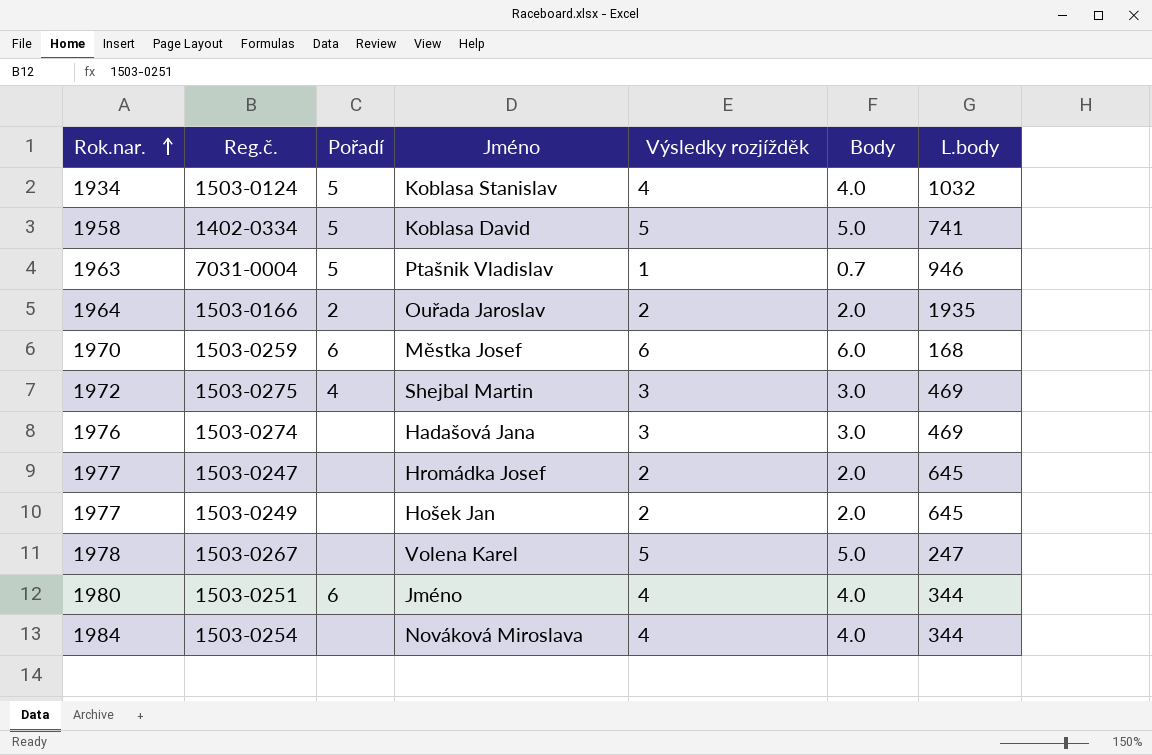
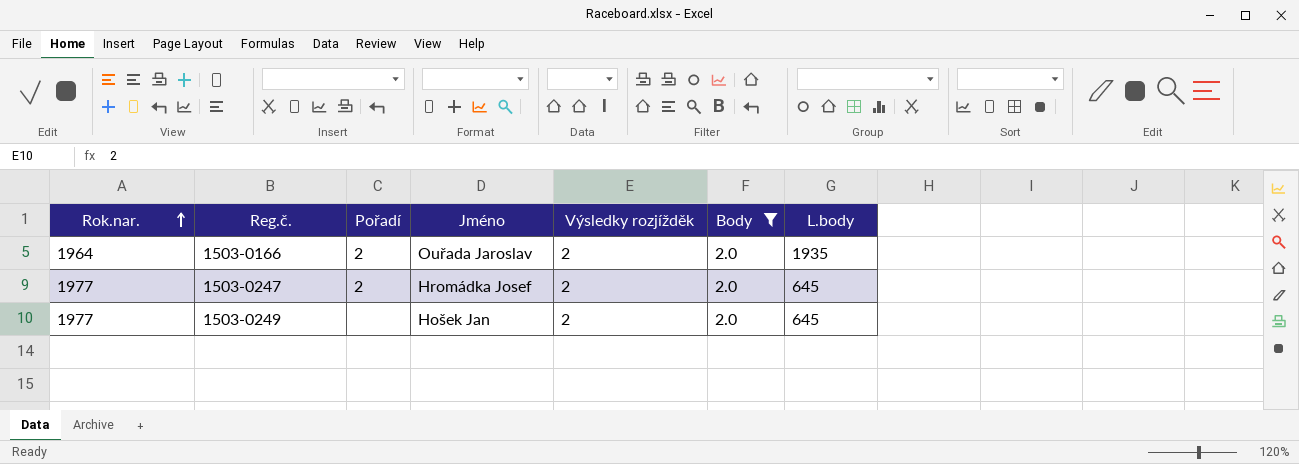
filter: none -> Body = 2.0
1503-0247 | Pořadí: none -> 2

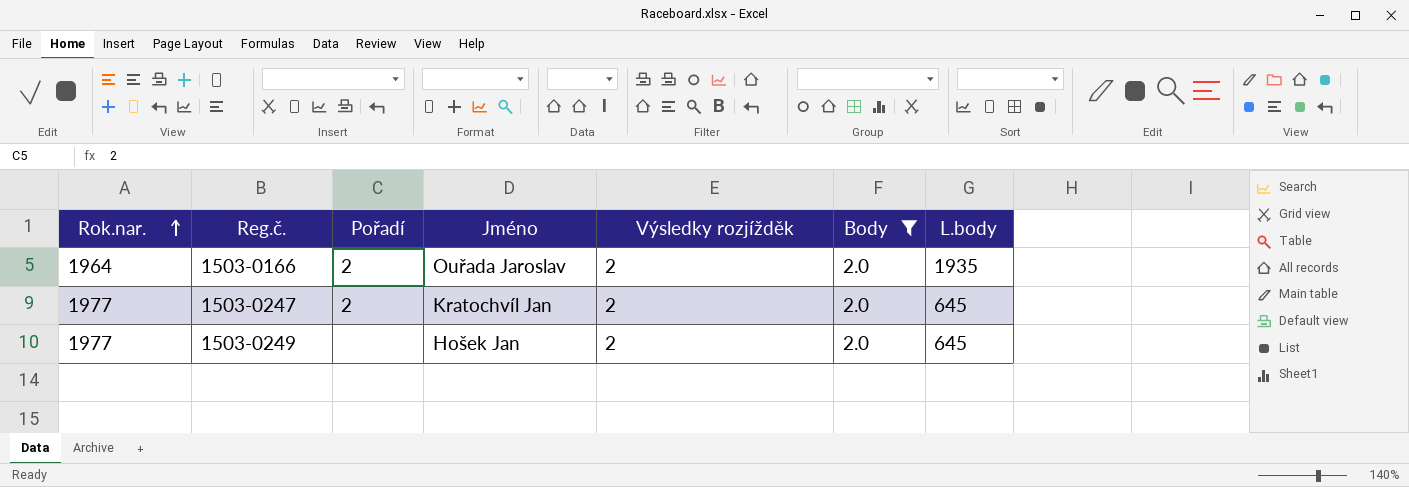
1503-0247 | Jméno: Hromádka Josef -> Kratochvíl Jan

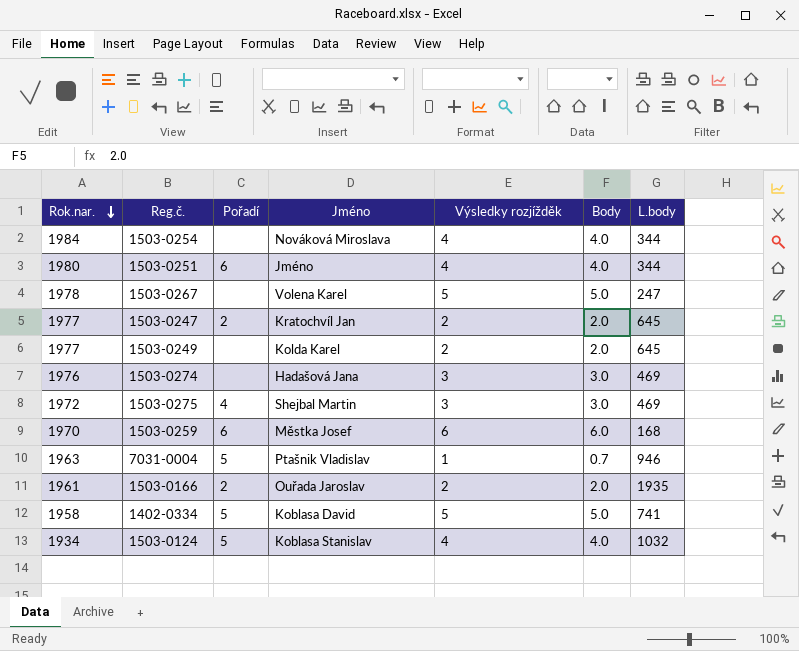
filter: Body = 2.0 -> none
row order: Rok.nar. ascending -> Rok.nar. descending
1503-0249 | Jméno: Hošek Jan -> Kolda Karel
1503-0166 | Rok.nar.: 1964 -> 1961

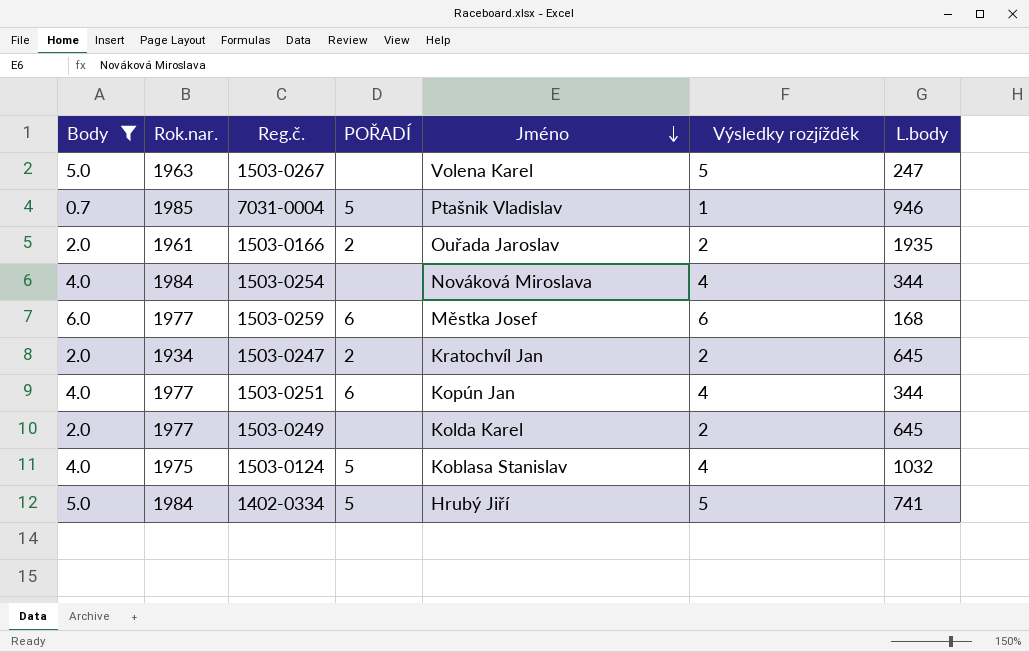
filter: none -> Body != 3.0
row order: Rok.nar. descending -> Jméno descending
column Body | position: 6 -> 1
column name: Pořadí -> POŘADÍ
1503-0267 | Rok.nar.: 1978 -> 1963
7031-0004 | Rok.nar.: 1963 -> 1985
1503-0259 | Rok.nar.: 1970 -> 1977
1503-0247 | Rok.nar.: 1977 -> 1934
1503-0251 | Rok.nar.: 1980 -> 1977
1503-0251 | Jméno: Jméno -> Kopún Jan
1503-0124 | Rok.nar.: 1934 -> 1975
1402-0334 | Rok.nar.: 1958 -> 1984
1402-0334 | Jméno: Koblasa David -> Hrubý Jiří

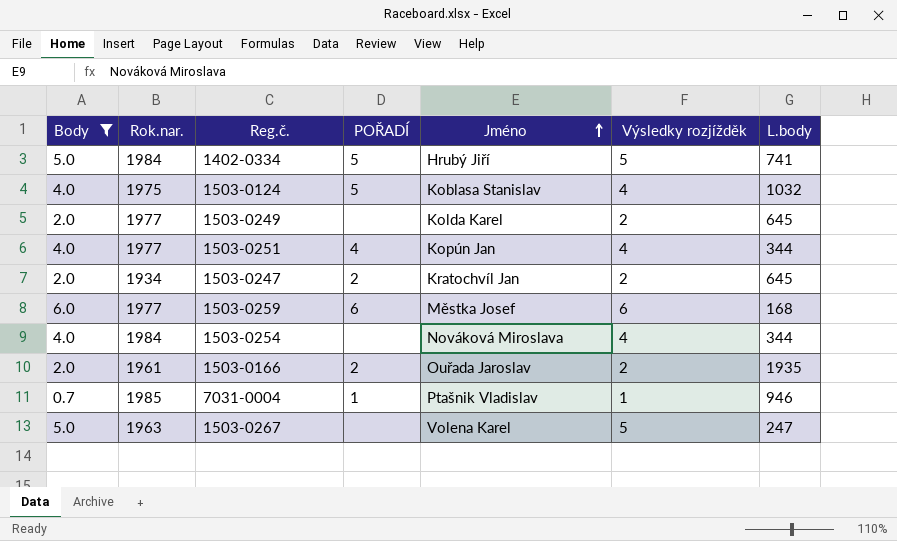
row order: Jméno descending -> Jméno ascending
1503-0251 | POŘADÍ: 6 -> 4
7031-0004 | POŘADÍ: 5 -> 1

